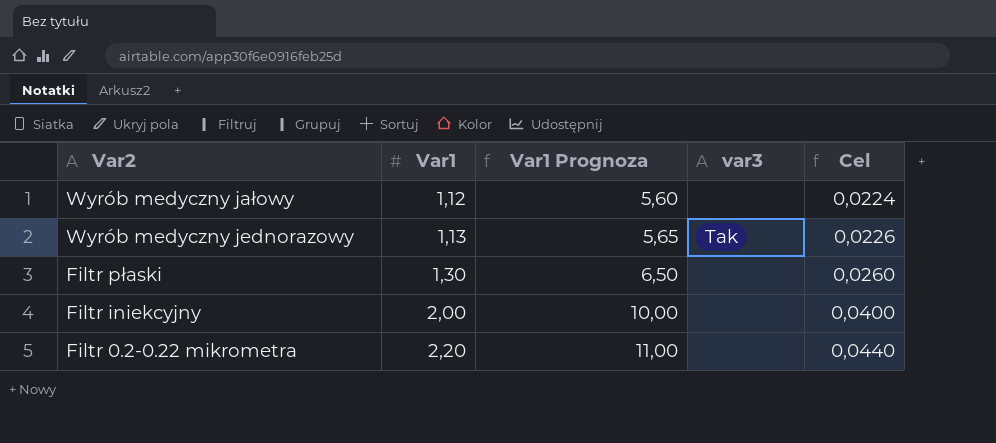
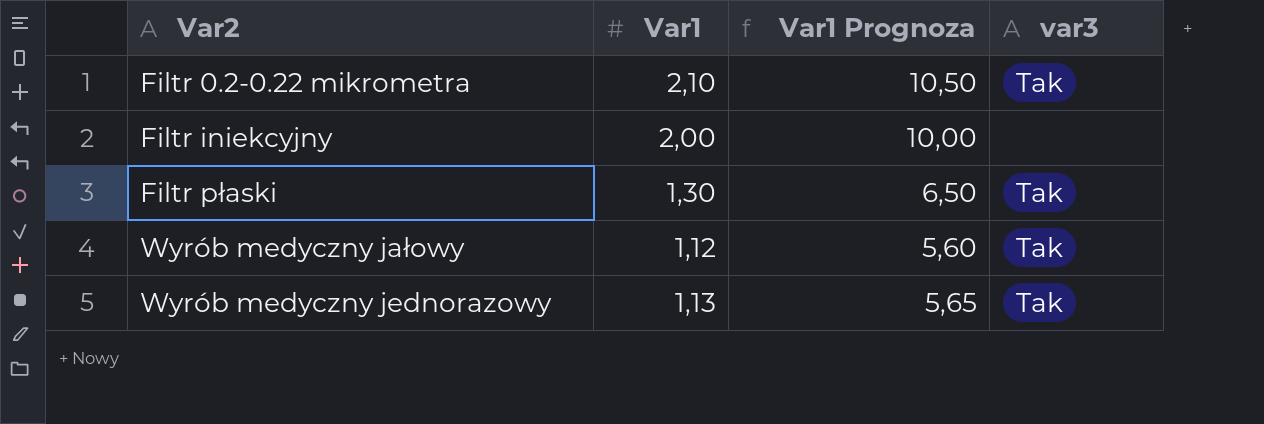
row order: Var1 ascending -> Var2 ascending
column Cel | formula: [Var1] * 0,02 -> none
Filtr 0.2-0.22 mikrometra | Var1: 2,20 -> 2,10
Filtr 0.2-0.22 mikrometra | Var1 Prognoza: 11,00 -> 10,50
Filtr 0.2-0.22 mikrometra | var3: none -> Tak
Filtr płaski | var3: none -> Tak
Wyrób medyczny jałowy | var3: none -> Tak

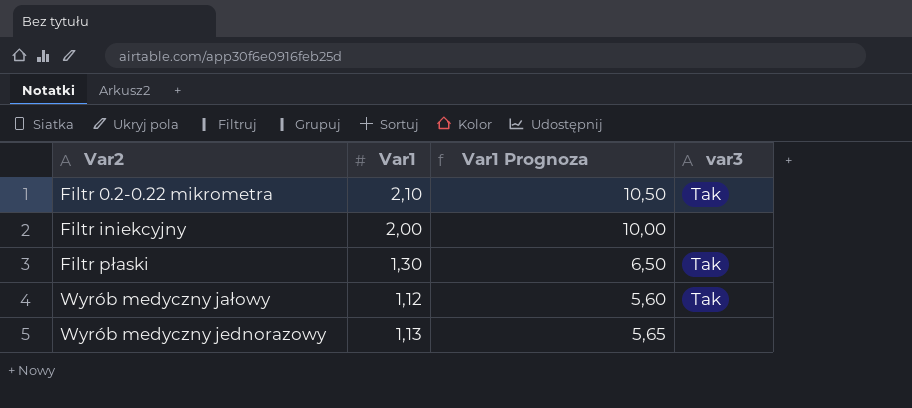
Wyrób medyczny jednorazowy | var3: Tak -> none

